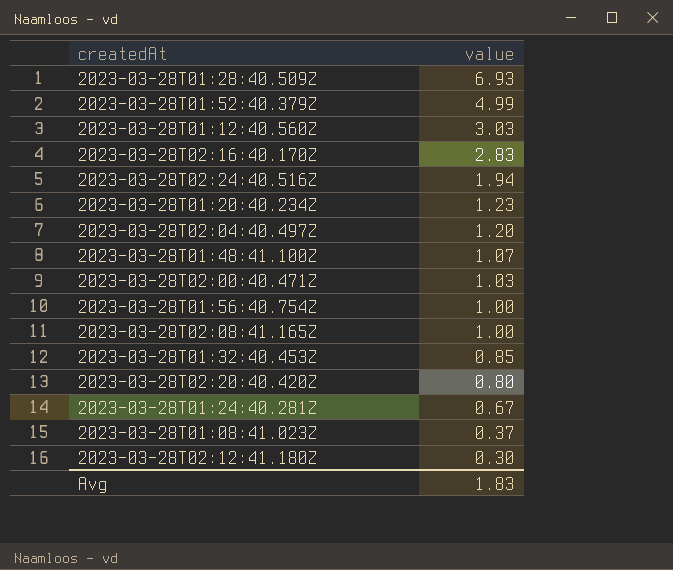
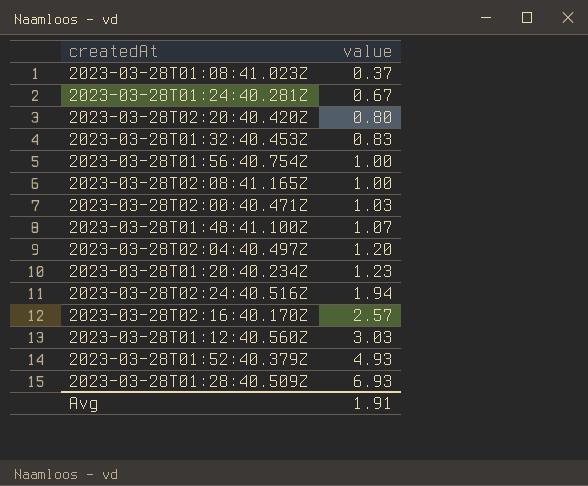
row order: value descending -> value ascending
row 2023-03-28T02:12:41.180Z: 0.30 -> none
2023-03-28T01:32:40.453Z | value: 0.85 -> 0.83
2023-03-28T02:16:40.170Z | value: 2.83 -> 2.57
2023-03-28T01:52:40.379Z | value: 4.99 -> 4.93
Avg | value: 1.83 -> 1.91

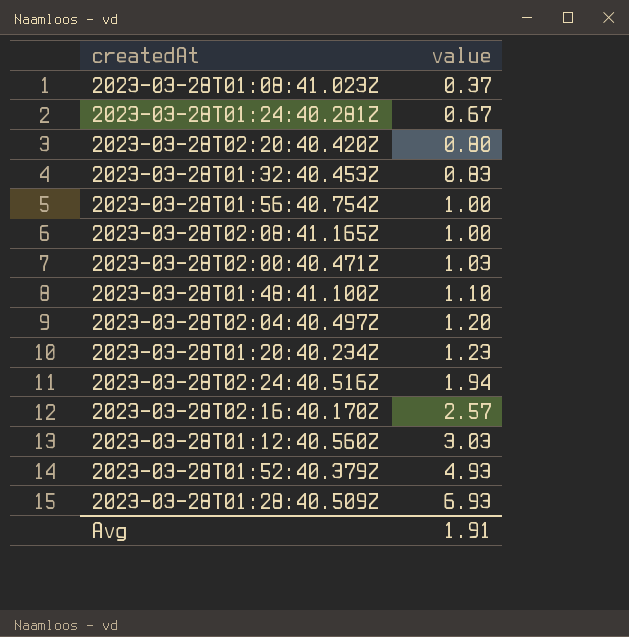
2023-03-28T01:48:41.100Z | value: 1.07 -> 1.10

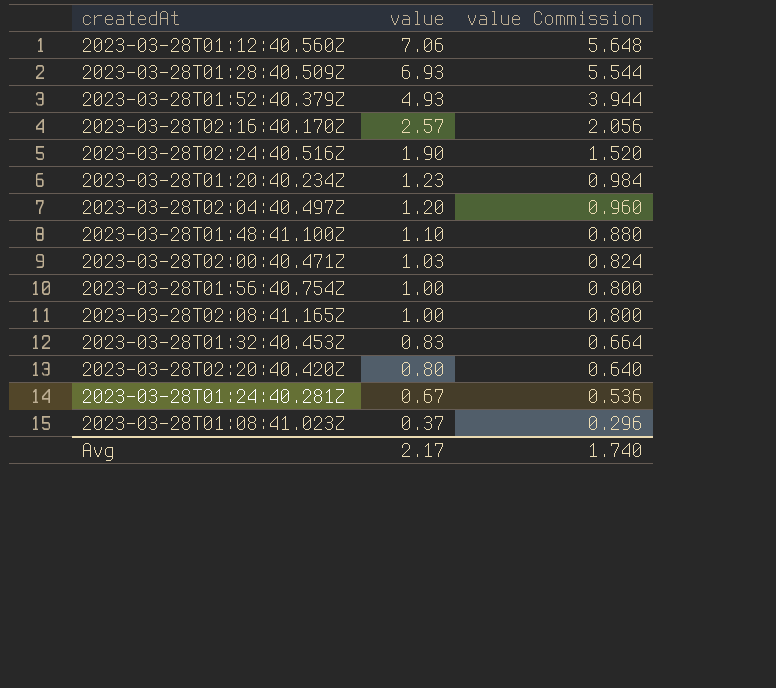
row order: value ascending -> value descending
column value Commission | formula: none -> [value] * 0.8
2023-03-28T01:12:40.560Z | value: 3.03 -> 7.06
2023-03-28T02:24:40.516Z | value: 1.94 -> 1.90
Avg | value: 1.91 -> 2.17

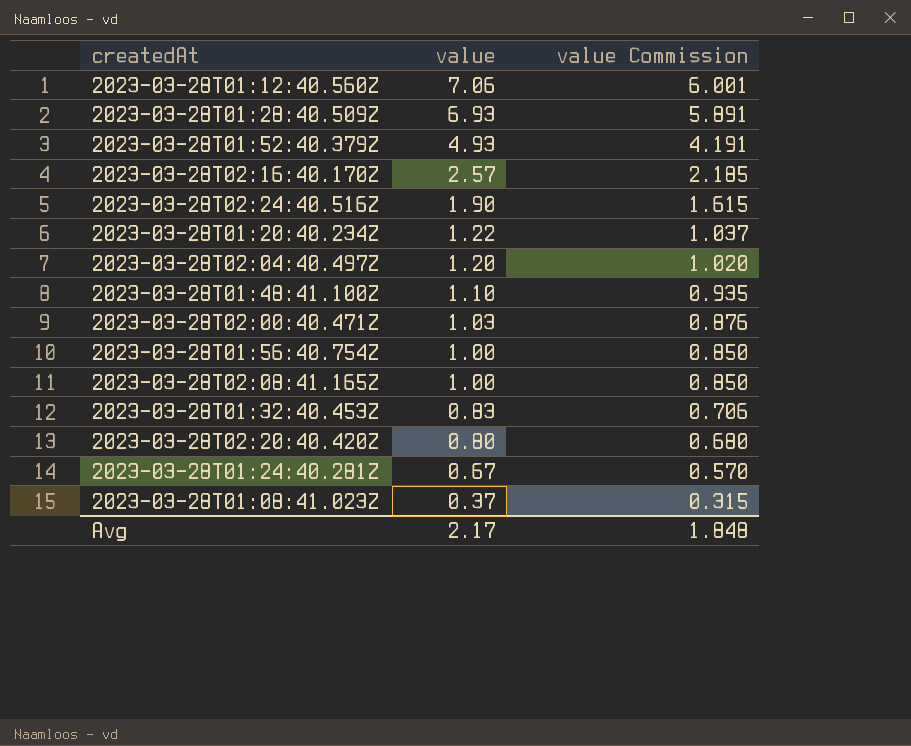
column value Commission | formula: [value] * 0.8 -> [value] * 0.85
2023-03-28T01:20:40.234Z | value: 1.23 -> 1.22
Avg | value Commission: 1.740 -> 1.848

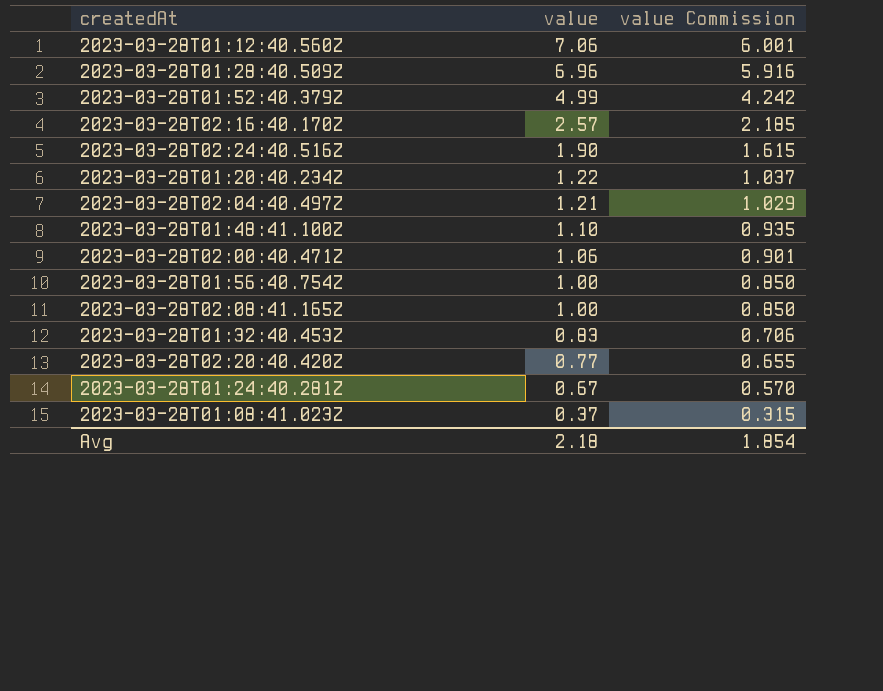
2023-03-28T01:28:40.509Z | value: 6.93 -> 6.96
2023-03-28T01:28:40.509Z | value Commission: 5.891 -> 5.916
2023-03-28T01:52:40.379Z | value: 4.93 -> 4.99
2023-03-28T01:52:40.379Z | value Commission: 4.191 -> 4.242
2023-03-28T02:04:40.497Z | value: 1.20 -> 1.21
2023-03-28T02:04:40.497Z | value Commission: 1.020 -> 1.029
2023-03-28T02:00:40.471Z | value: 1.03 -> 1.06
2023-03-28T02:00:40.471Z | value Commission: 0.876 -> 0.901
2023-03-28T02:20:40.420Z | value: 0.80 -> 0.77
2023-03-28T02:20:40.420Z | value Commission: 0.680 -> 0.655
Avg | value: 2.17 -> 2.18
Avg | value Commission: 1.848 -> 1.854

